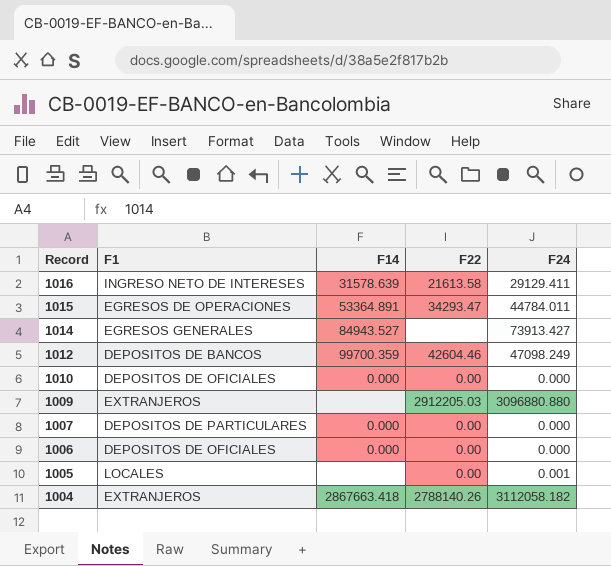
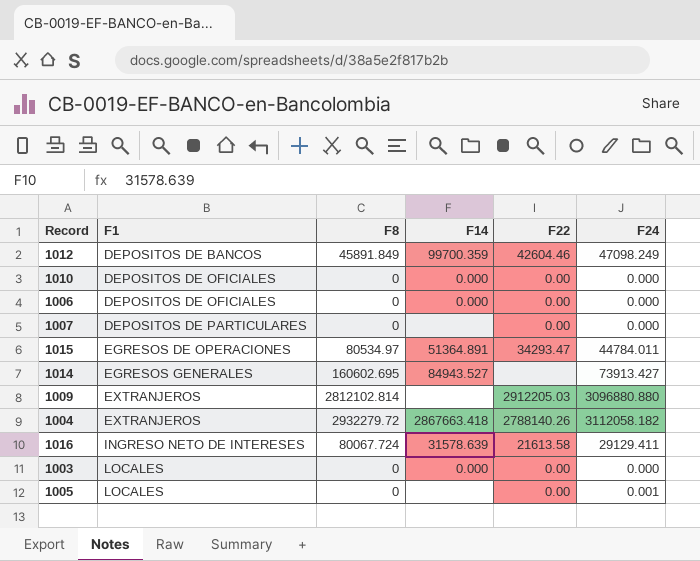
row order: Record descending -> F1 ascending
column F8 | position: none -> 3
1007 | F14: 0.000 -> none
1015 | F14: 53364.891 -> 51364.891
row 1003: none -> LOCALES | 0 | 0.000 | 0.00 | 0.000

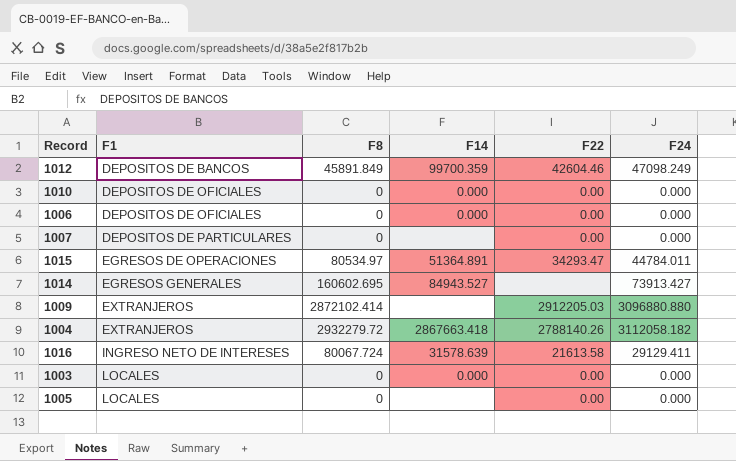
1009 | F8: 2812102.814 -> 2872102.414
1005 | F24: 0.001 -> 0.000

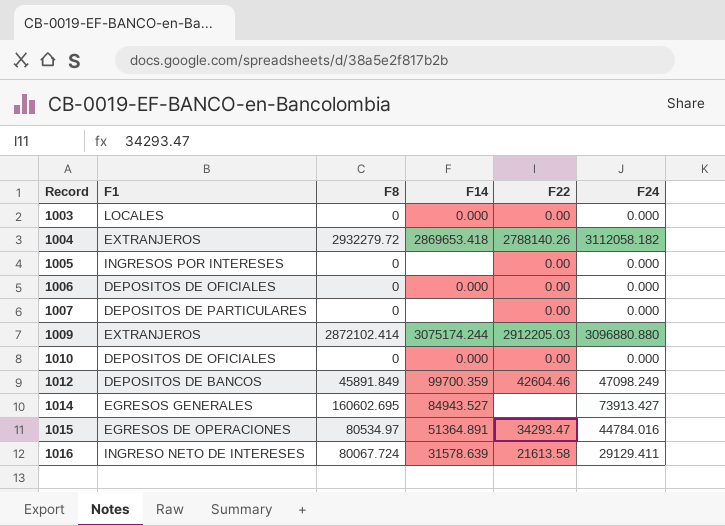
row order: F1 ascending -> Record ascending
1004 | F14: 2867663.418 -> 2869653.418
1005 | F1: LOCALES -> INGRESOS POR INTERESES
1009 | F14: none -> 3075174.244
1015 | F24: 44784.011 -> 44784.016

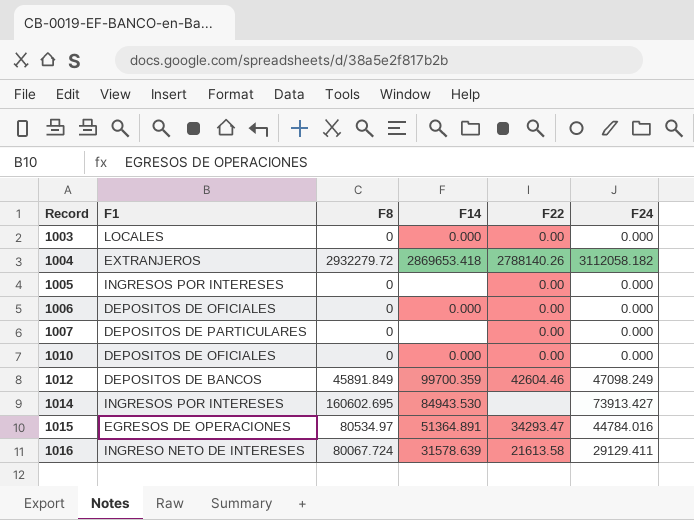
row 1009: EXTRANJEROS | 2872102.414 | 3075174.244 | 2912205.03 | 3096880.880 -> none
1014 | F1: EGRESOS GENERALES -> INGRESOS POR INTERESES
1014 | F14: 84943.527 -> 84943.530

